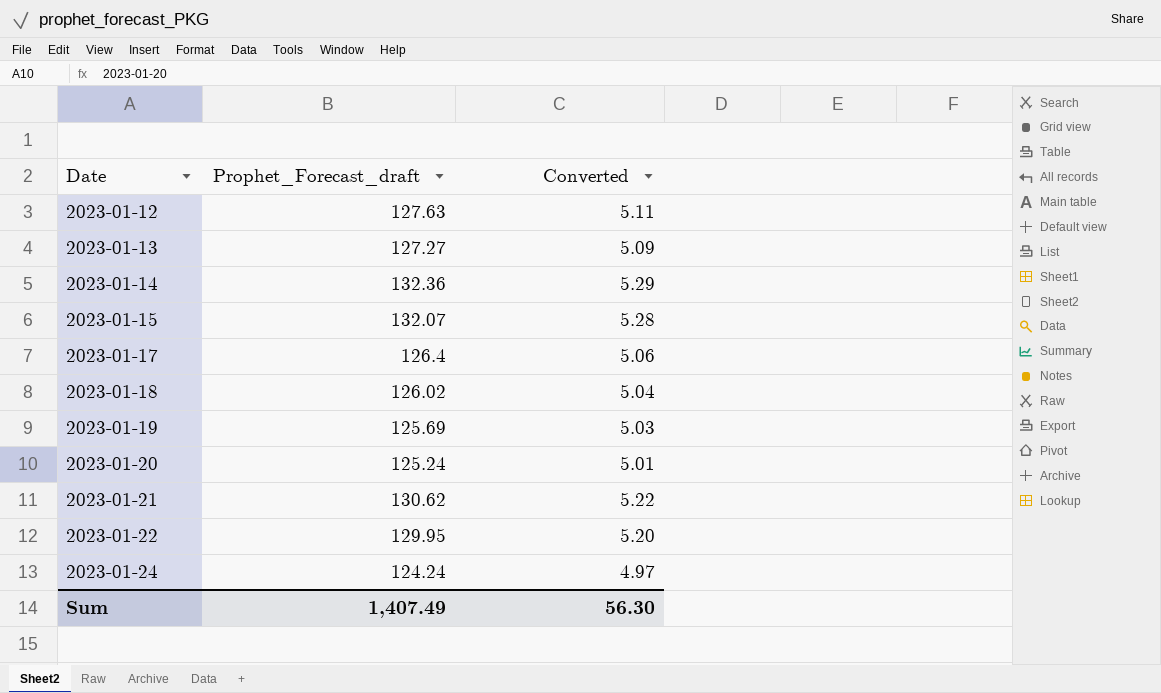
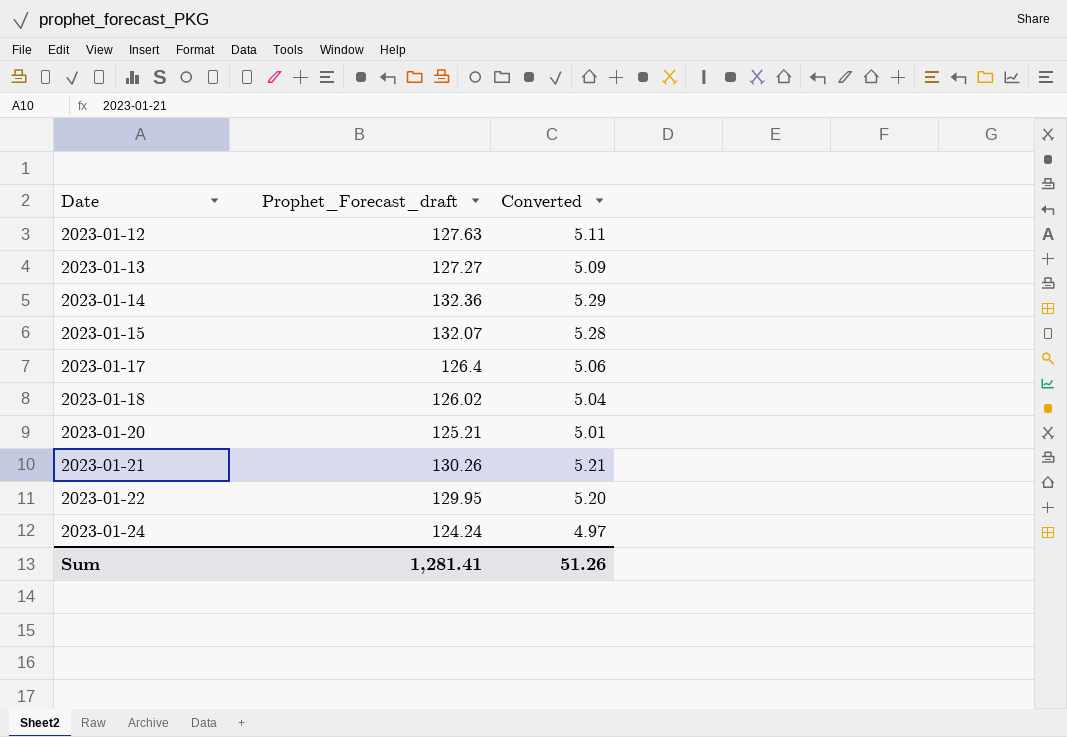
row 2023-01-19: 125.69 | 5.03 -> none
2023-01-20 | Prophet_Forecast_draft: 125.24 -> 125.21
2023-01-21 | Prophet_Forecast_draft: 130.62 -> 130.26
2023-01-21 | Converted: 5.22 -> 5.21
Sum | Prophet_Forecast_draft: 1,407.49 -> 1,281.41
Sum | Converted: 56.30 -> 51.26

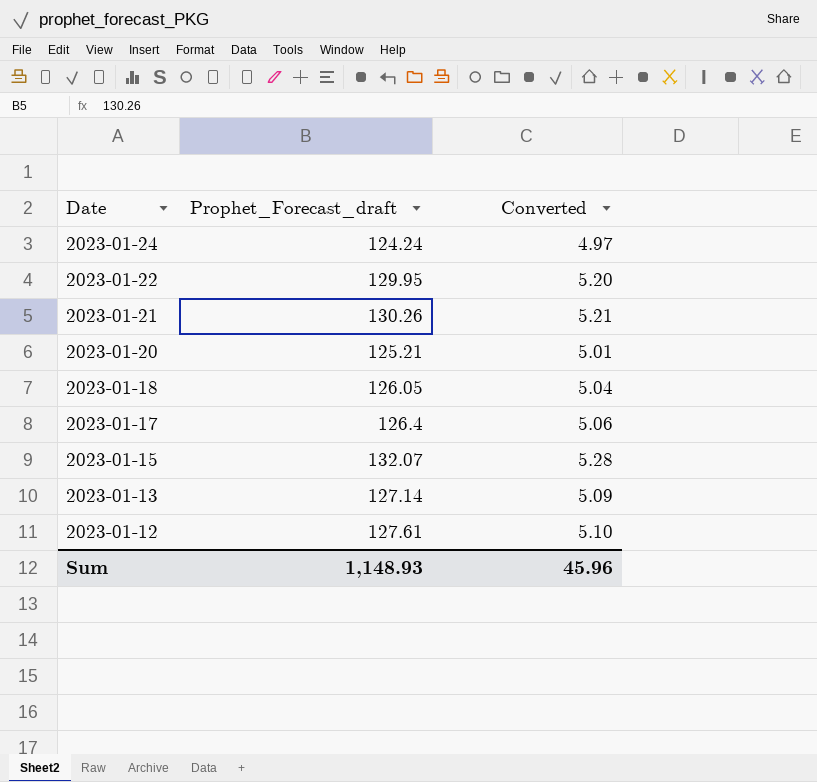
row order: Date ascending -> Date descending
row 2023-01-14: 132.36 | 5.29 -> none
2023-01-18 | Prophet_Forecast_draft: 126.02 -> 126.05
2023-01-13 | Prophet_Forecast_draft: 127.27 -> 127.14
2023-01-12 | Prophet_Forecast_draft: 127.63 -> 127.61
2023-01-12 | Converted: 5.11 -> 5.10
Sum | Prophet_Forecast_draft: 1,281.41 -> 1,148.93
Sum | Converted: 51.26 -> 45.96

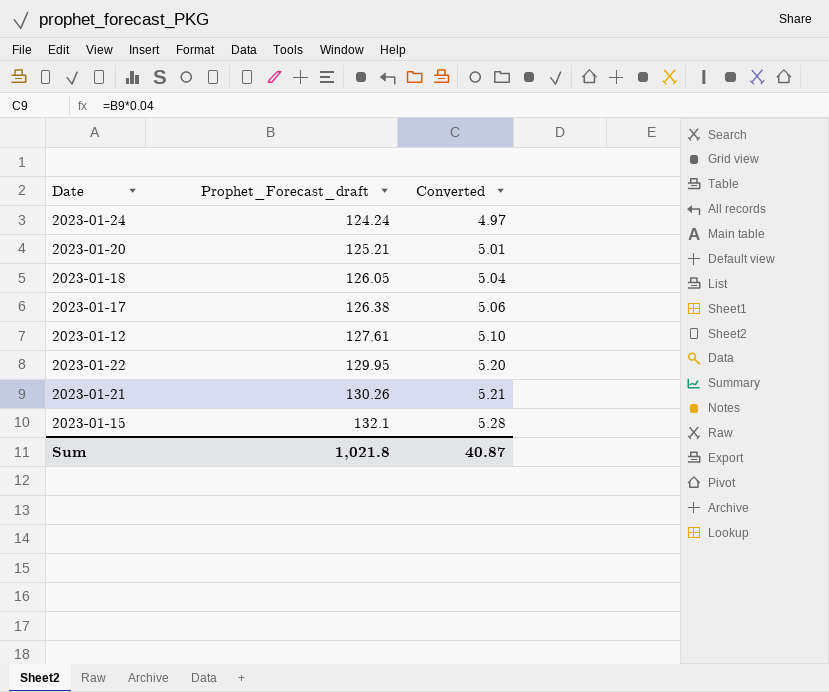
row order: Date descending -> Prophet_Forecast_draft ascending
row 2023-01-13: 127.14 | 5.09 -> none
2023-01-17 | Prophet_Forecast_draft: 126.4 -> 126.38
2023-01-15 | Prophet_Forecast_draft: 132.07 -> 132.1
Sum | Prophet_Forecast_draft: 1,148.93 -> 1,021.8
Sum | Converted: 45.96 -> 40.87

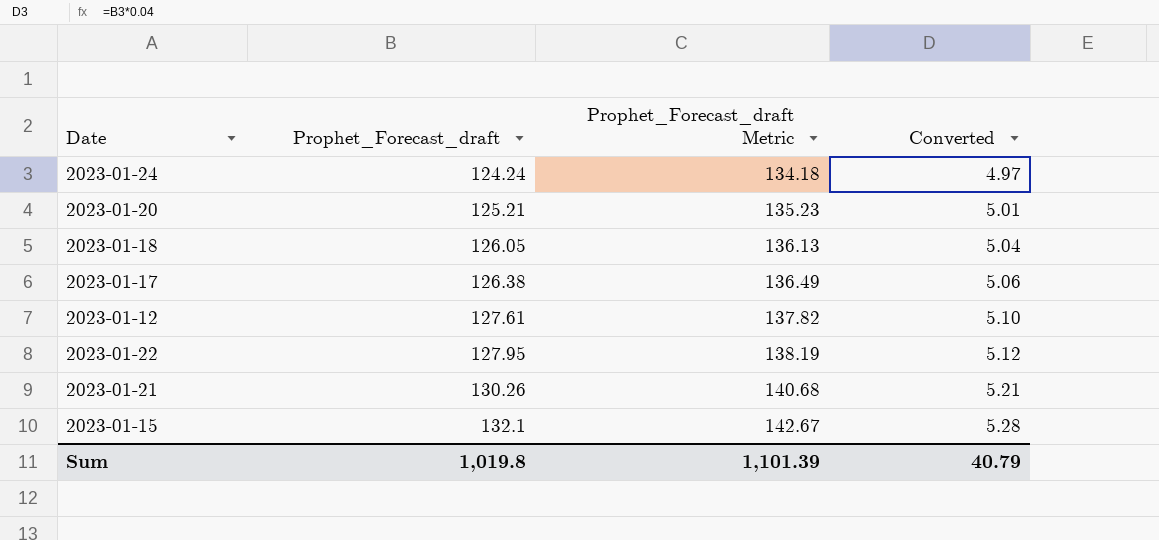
column Prophet_Forecast_draft Metric | formula: none -> [Prophet_Forecast_draft] * 1.08
2023-01-22 | Prophet_Forecast_draft: 129.95 -> 127.95
2023-01-22 | Converted: 5.20 -> 5.12
Sum | Prophet_Forecast_draft: 1,021.8 -> 1,019.8
Sum | Converted: 40.87 -> 40.79

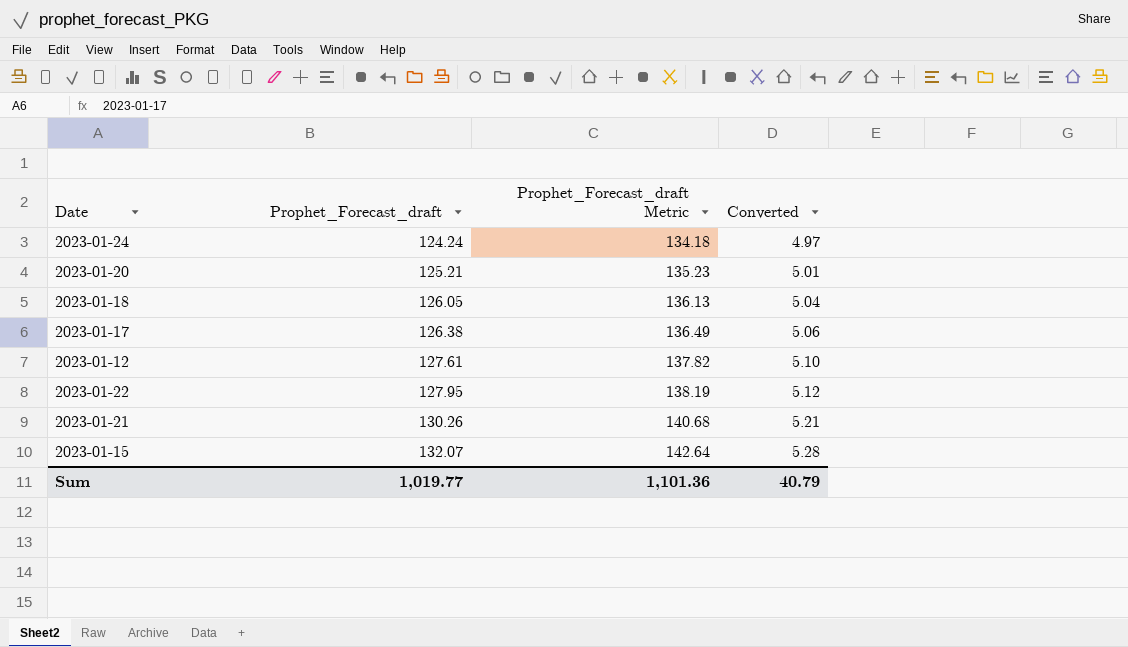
2023-01-15 | Prophet_Forecast_draft: 132.1 -> 132.07
2023-01-15 | Prophet_Forecast_draft Metric: 142.67 -> 142.64
Sum | Prophet_Forecast_draft: 1,019.8 -> 1,019.77
Sum | Prophet_Forecast_draft Metric: 1,101.39 -> 1,101.36

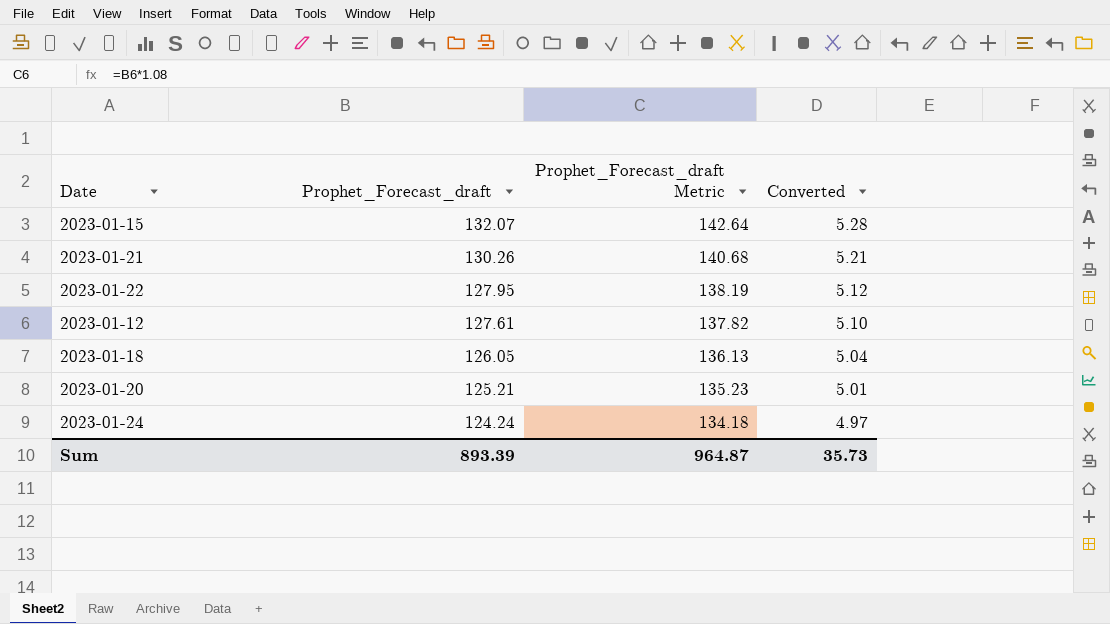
row order: Prophet_Forecast_draft ascending -> Prophet_Forecast_draft descending
row 2023-01-17: 126.38 | 136.49 | 5.06 -> none
Sum | Prophet_Forecast_draft: 1,019.77 -> 893.39
Sum | Prophet_Forecast_draft Metric: 1,101.36 -> 964.87
Sum | Converted: 40.79 -> 35.73

